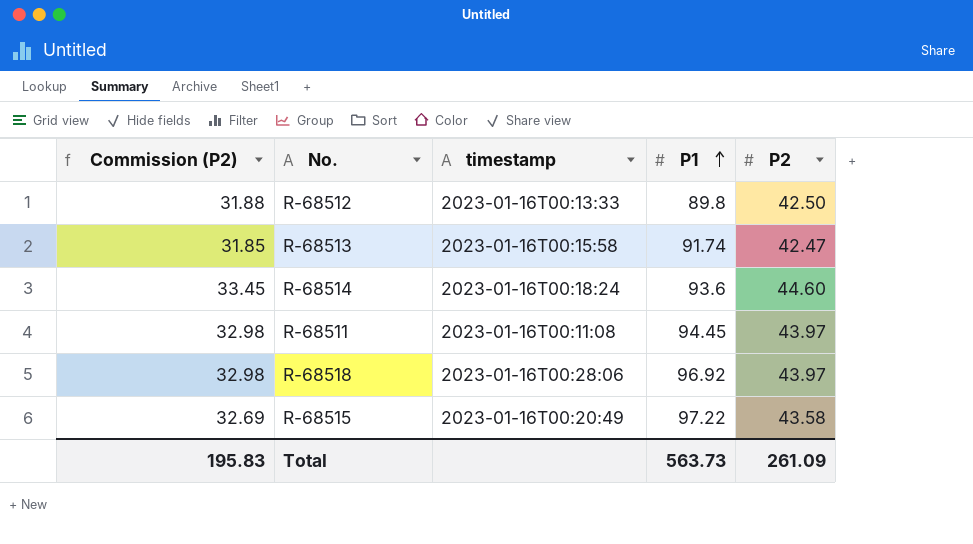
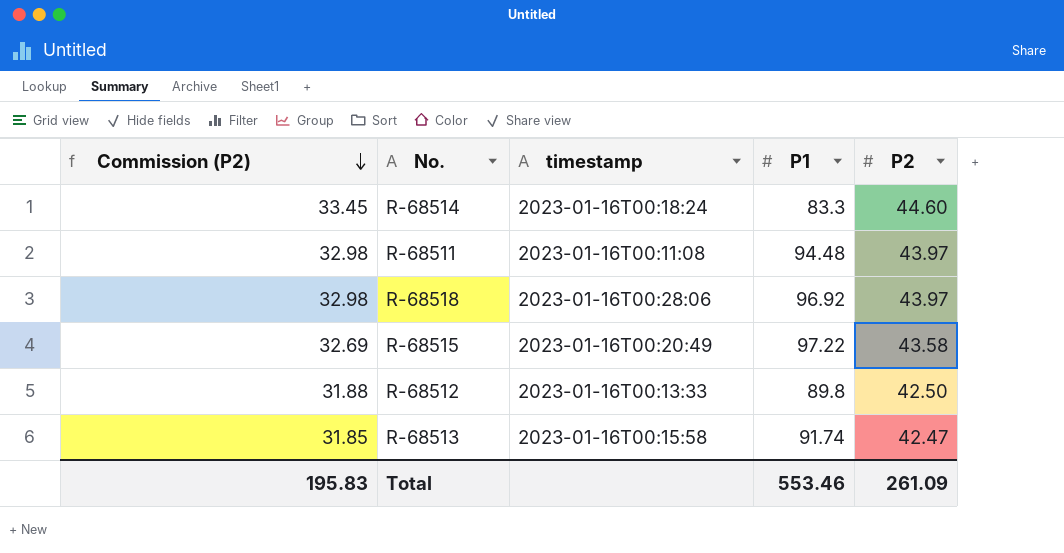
row order: P1 ascending -> Commission (P2) descending
R-68514 | P1: 93.6 -> 83.3
R-68511 | P1: 94.45 -> 94.48
Total | P1: 563.73 -> 553.46

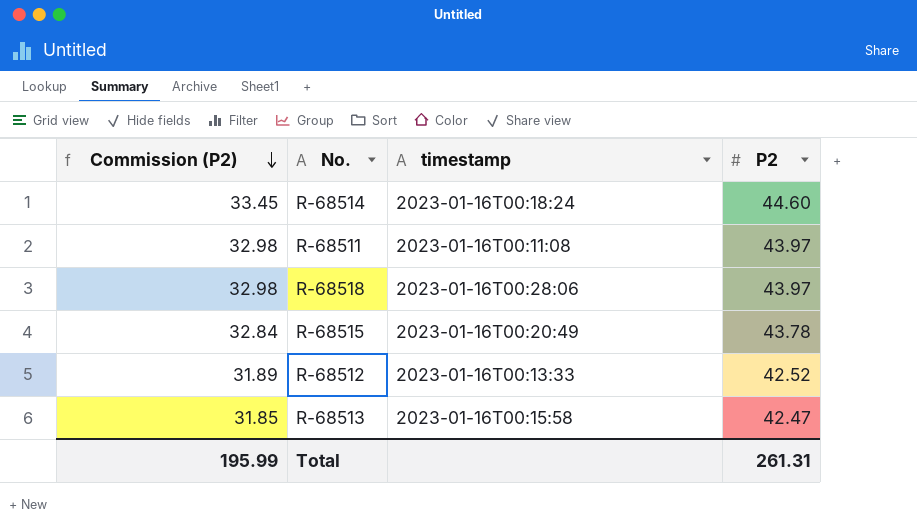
column P1 | position: 4 -> none
R-68515 | Commission (P2): 32.69 -> 32.84
R-68515 | P2: 43.58 -> 43.78
R-68512 | Commission (P2): 31.88 -> 31.89
R-68512 | P2: 42.50 -> 42.52
Total | Commission (P2): 195.83 -> 195.99
Total | P2: 261.09 -> 261.31

